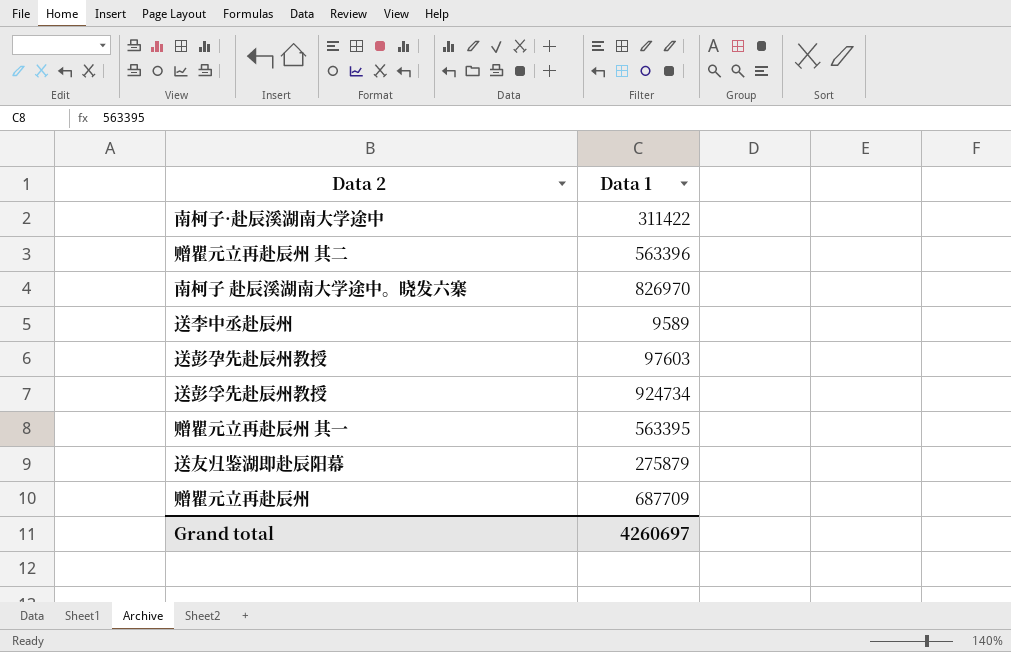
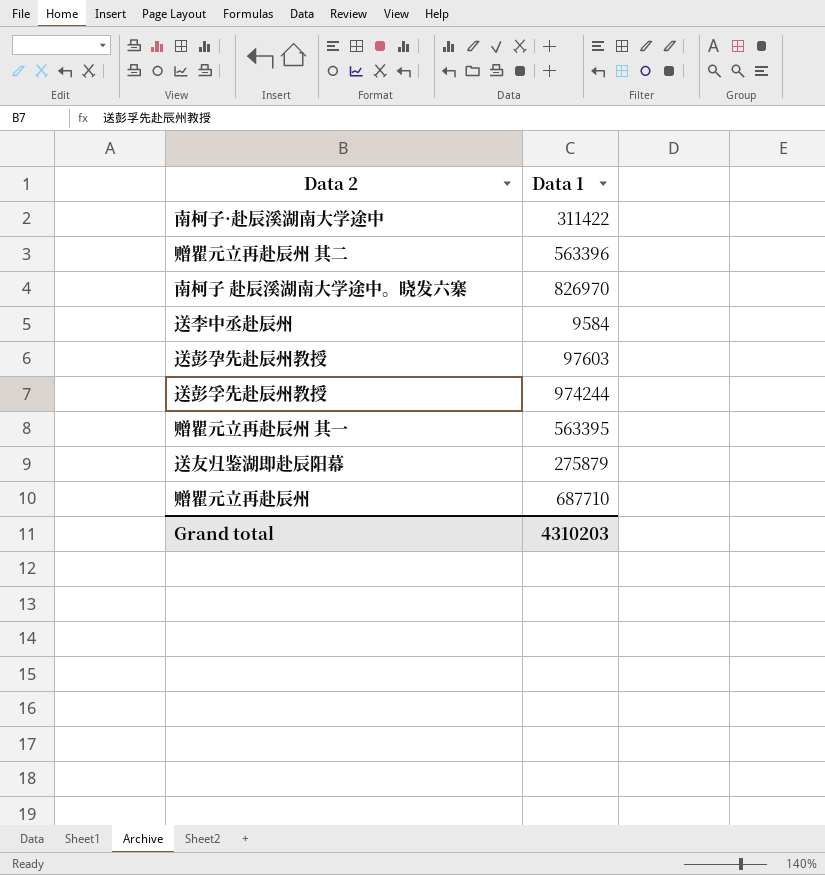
送李中丞赴辰州 | Data 1: 9589 -> 9584
送彭孚先赴辰州教授 | Data 1: 924734 -> 974244
赠瞿元立再赴辰州 | Data 1: 687709 -> 687710
Grand total | Data 1: 4260697 -> 4310203

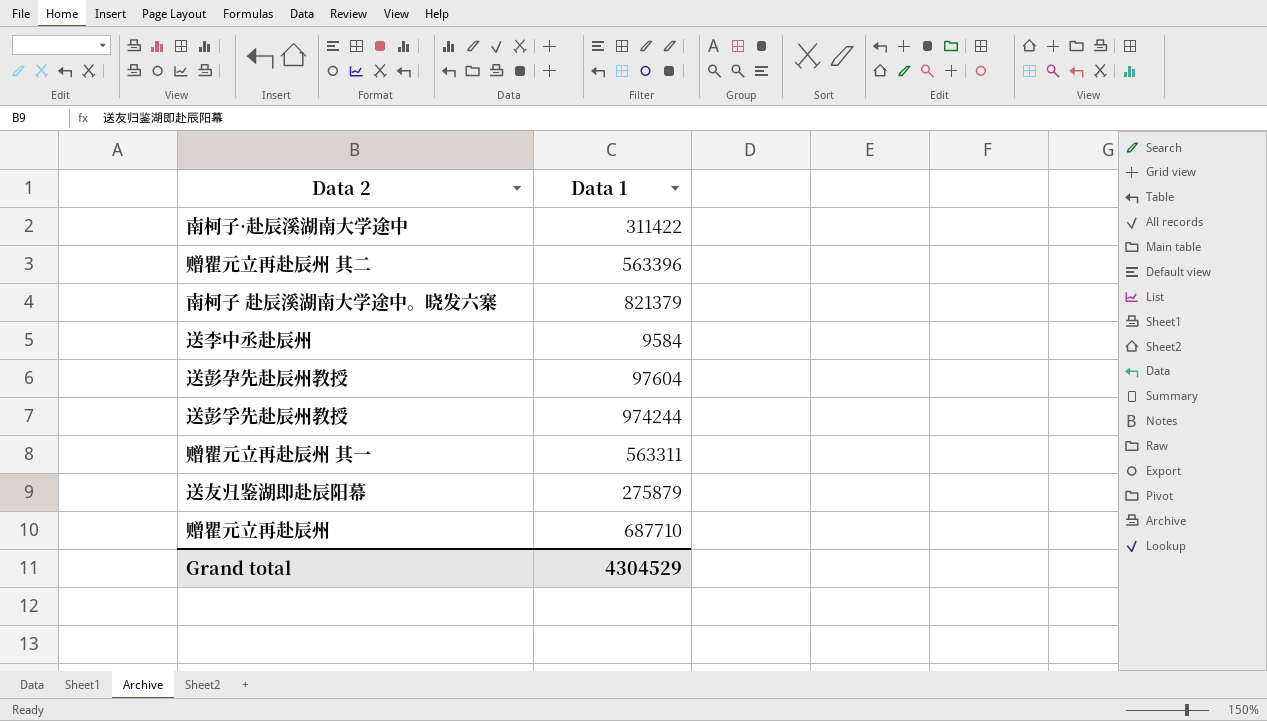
南柯子 赴辰溪湖南大学途中。晓发六寨 | Data 1: 826970 -> 821379
送彭孕先赴辰州教授 | Data 1: 97603 -> 97604
赠瞿元立再赴辰州 其一 | Data 1: 563395 -> 563311
Grand total | Data 1: 4310203 -> 4304529

